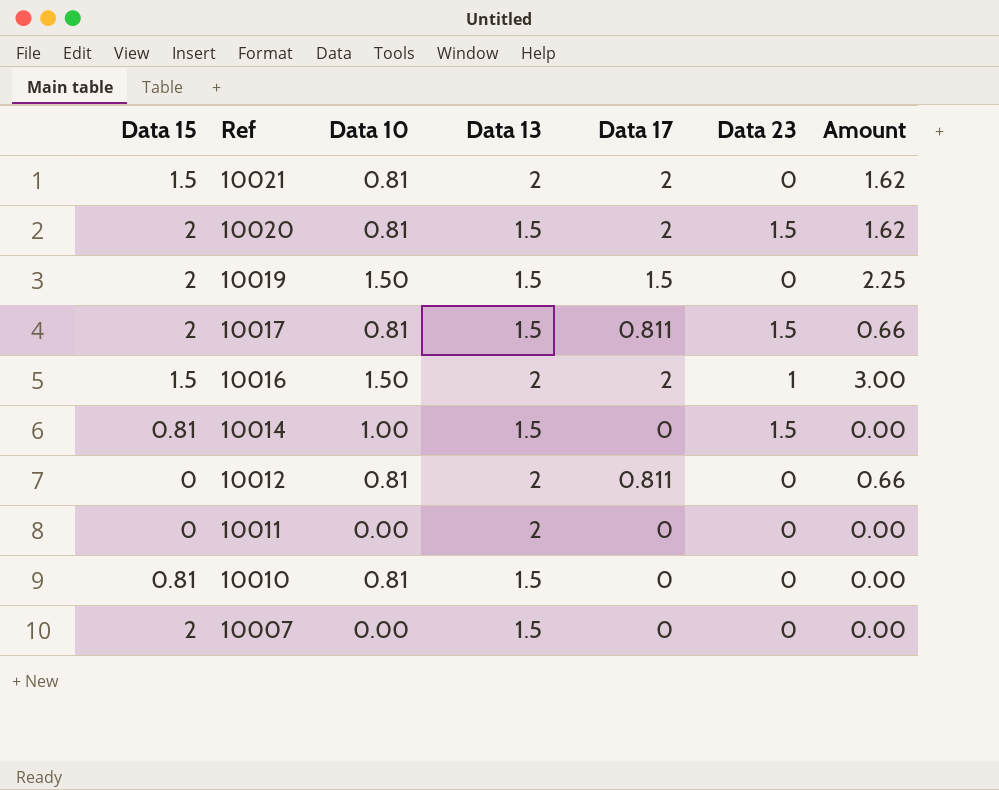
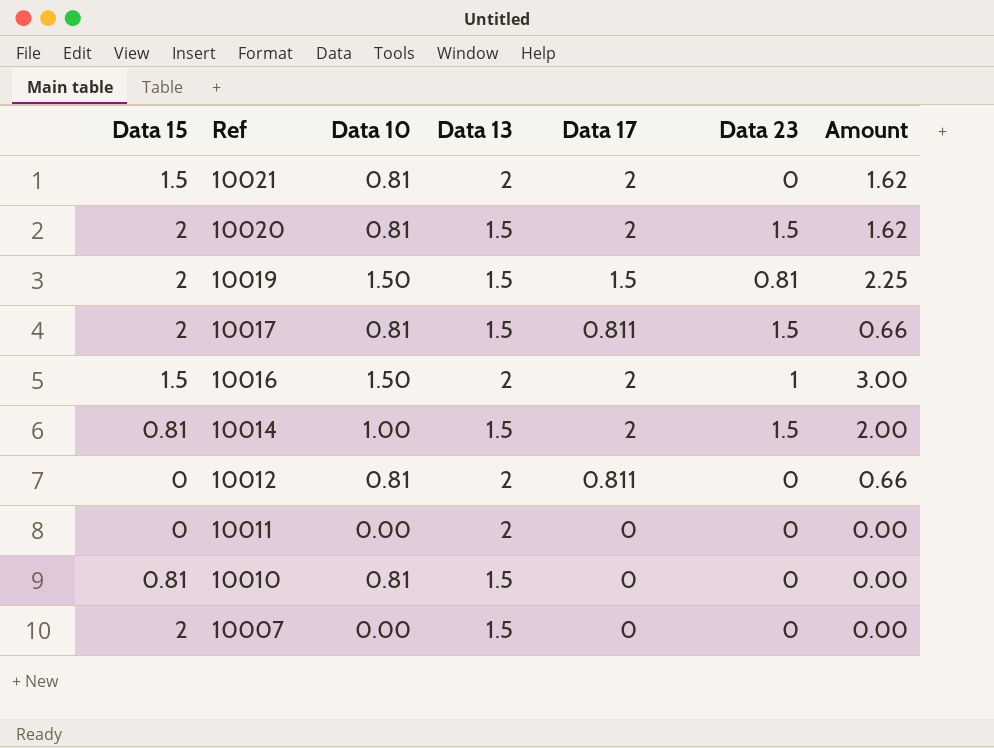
10019 | Data 23: 0 -> 0.81
10014 | Data 17: 0 -> 2
10014 | Amount: 0.00 -> 2.00

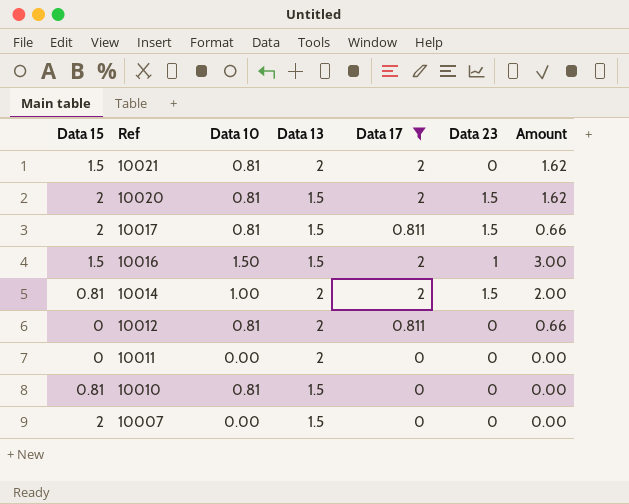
filter: none -> Data 17 != 1.5
10016 | Data 13: 2 -> 1.5
10014 | Data 13: 1.5 -> 2

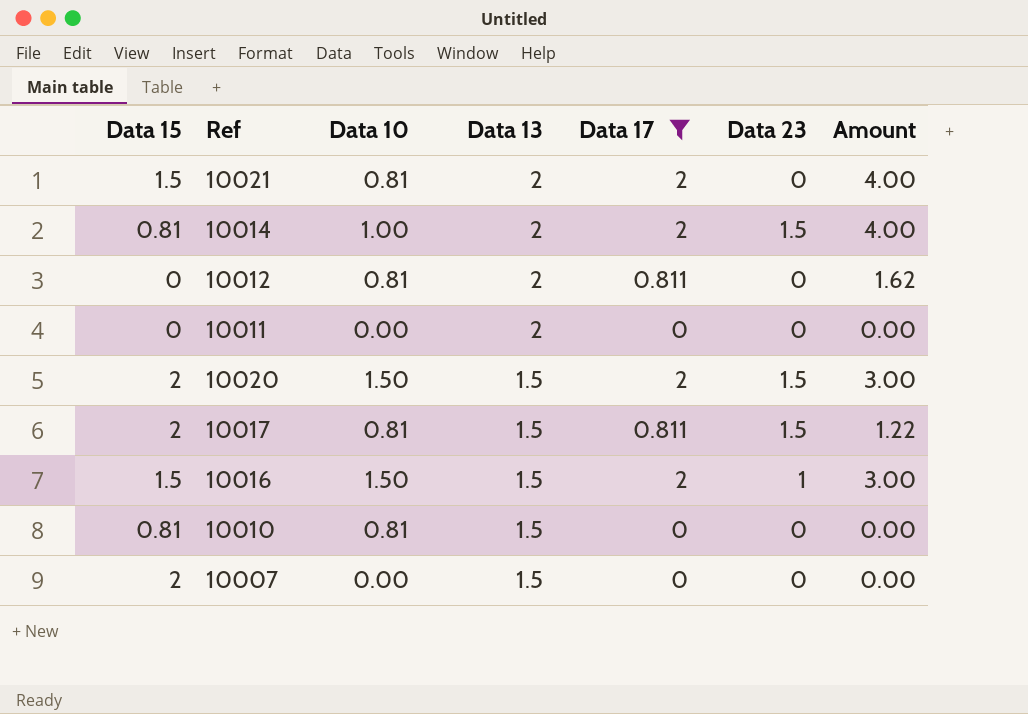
row order: Ref descending -> Data 13 descending
column Amount | formula: [Data 10] * [Data 17] -> [Data 13] * [Data 17]
10020 | Data 10: 0.81 -> 1.50

